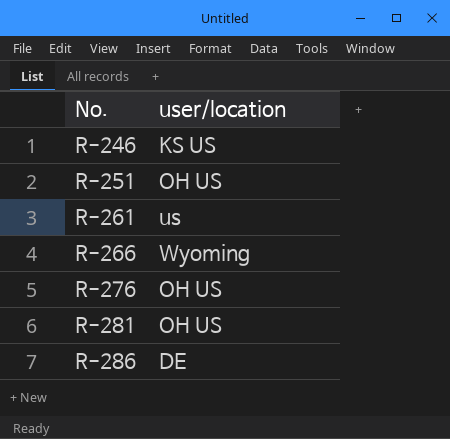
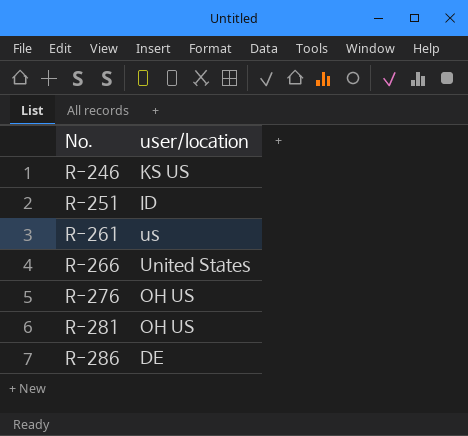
R-251 | user/location: OH US -> ID
R-266 | user/location: Wyoming -> United States

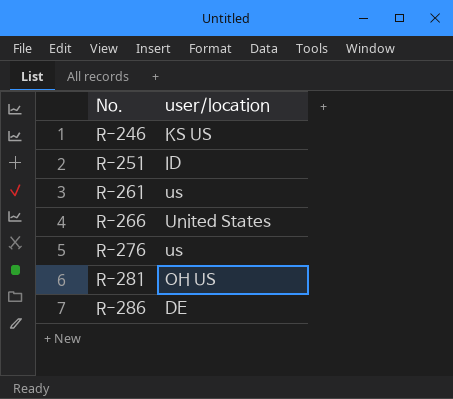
R-276 | user/location: OH US -> us

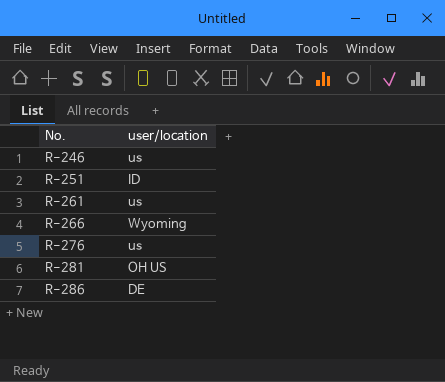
R-246 | user/location: KS US -> us
R-266 | user/location: United States -> Wyoming

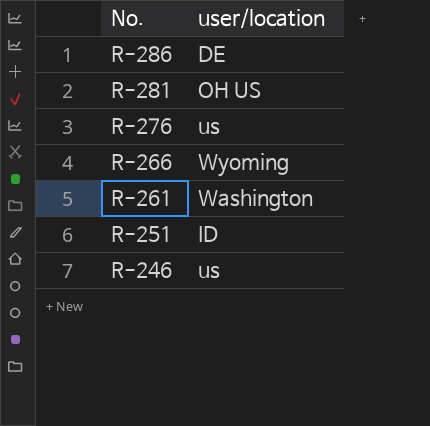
row order: No. ascending -> No. descending
R-261 | user/location: us -> Washington

